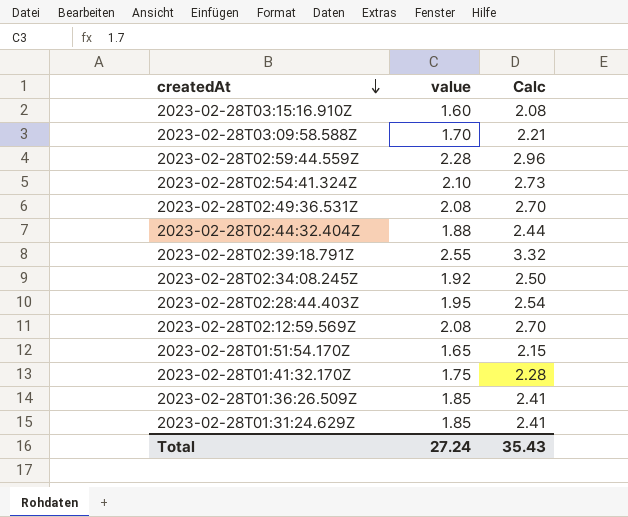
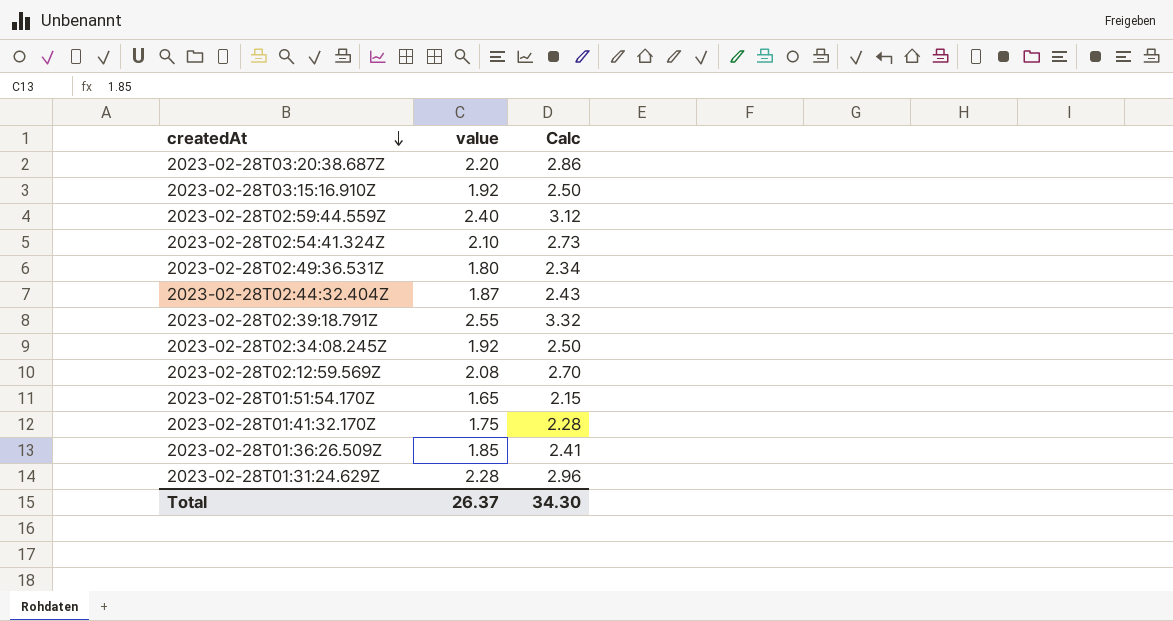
row 2023-02-28T03:09:58.588Z: 1.70 | 2.21 -> none
row 2023-02-28T02:28:44.403Z: 1.95 | 2.54 -> none
row 2023-02-28T03:20:38.687Z: none -> 2.20 | 2.86
2023-02-28T03:15:16.910Z | value: 1.60 -> 1.92
2023-02-28T03:15:16.910Z | Calc: 2.08 -> 2.50
2023-02-28T02:59:44.559Z | value: 2.28 -> 2.40
2023-02-28T02:59:44.559Z | Calc: 2.96 -> 3.12
2023-02-28T02:49:36.531Z | value: 2.08 -> 1.80
2023-02-28T02:49:36.531Z | Calc: 2.70 -> 2.34
2023-02-28T02:44:32.404Z | value: 1.88 -> 1.87
2023-02-28T02:44:32.404Z | Calc: 2.44 -> 2.43
2023-02-28T01:31:24.629Z | value: 1.85 -> 2.28
2023-02-28T01:31:24.629Z | Calc: 2.41 -> 2.96
Total | value: 27.24 -> 26.37
Total | Calc: 35.43 -> 34.30

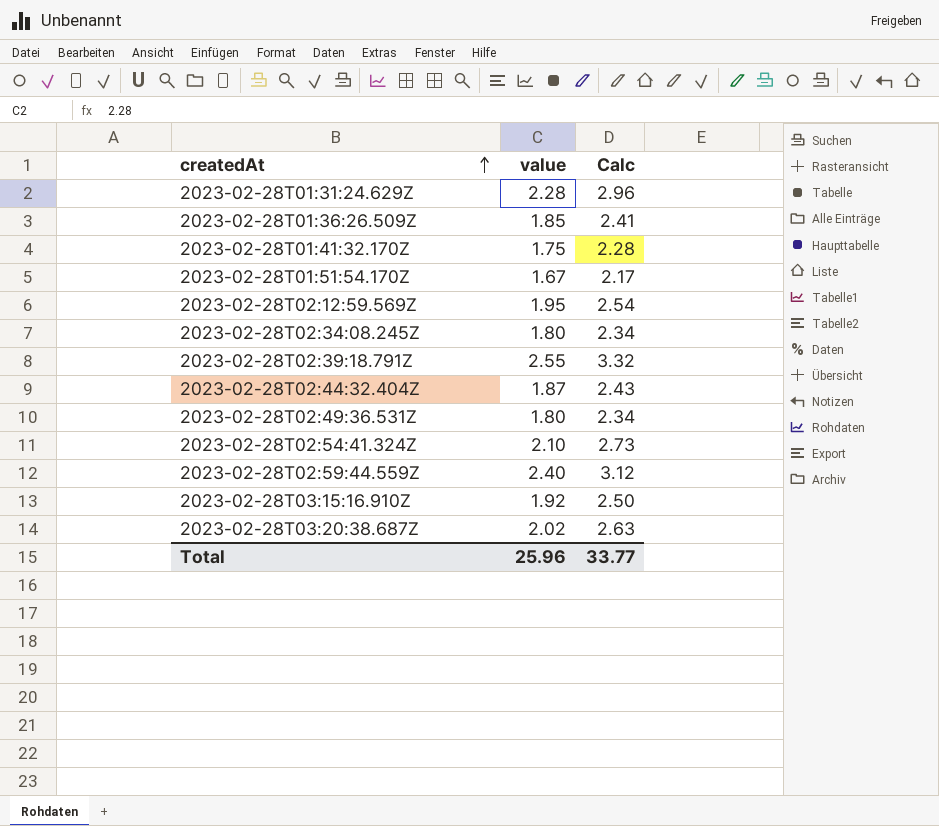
row order: createdAt descending -> createdAt ascending
2023-02-28T01:51:54.170Z | value: 1.65 -> 1.67
2023-02-28T01:51:54.170Z | Calc: 2.15 -> 2.17
2023-02-28T02:12:59.569Z | value: 2.08 -> 1.95
2023-02-28T02:12:59.569Z | Calc: 2.70 -> 2.54
2023-02-28T02:34:08.245Z | value: 1.92 -> 1.80
2023-02-28T02:34:08.245Z | Calc: 2.50 -> 2.34
2023-02-28T03:20:38.687Z | value: 2.20 -> 2.02
2023-02-28T03:20:38.687Z | Calc: 2.86 -> 2.63
Total | value: 26.37 -> 25.96
Total | Calc: 34.30 -> 33.77

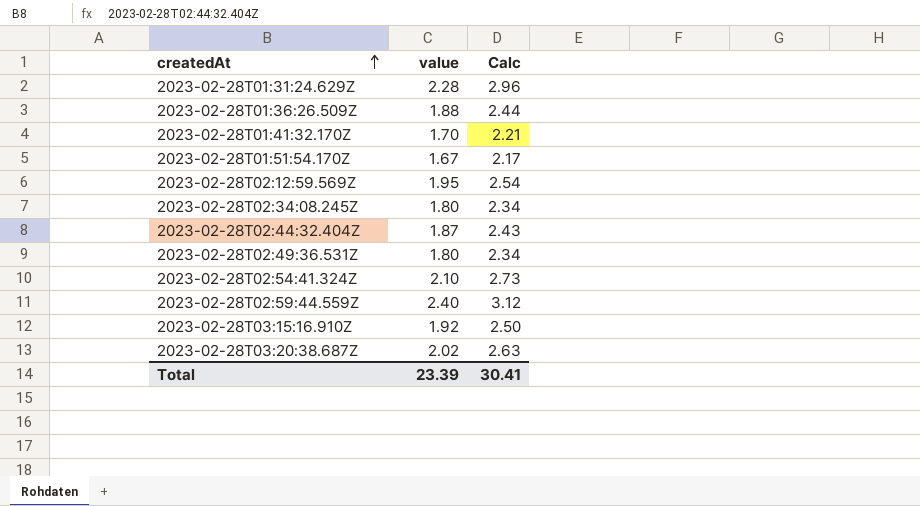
row 2023-02-28T02:39:18.791Z: 2.55 | 3.32 -> none
2023-02-28T01:36:26.509Z | value: 1.85 -> 1.88
2023-02-28T01:36:26.509Z | Calc: 2.41 -> 2.44
2023-02-28T01:41:32.170Z | value: 1.75 -> 1.70
2023-02-28T01:41:32.170Z | Calc: 2.28 -> 2.21
Total | value: 25.96 -> 23.39
Total | Calc: 33.77 -> 30.41

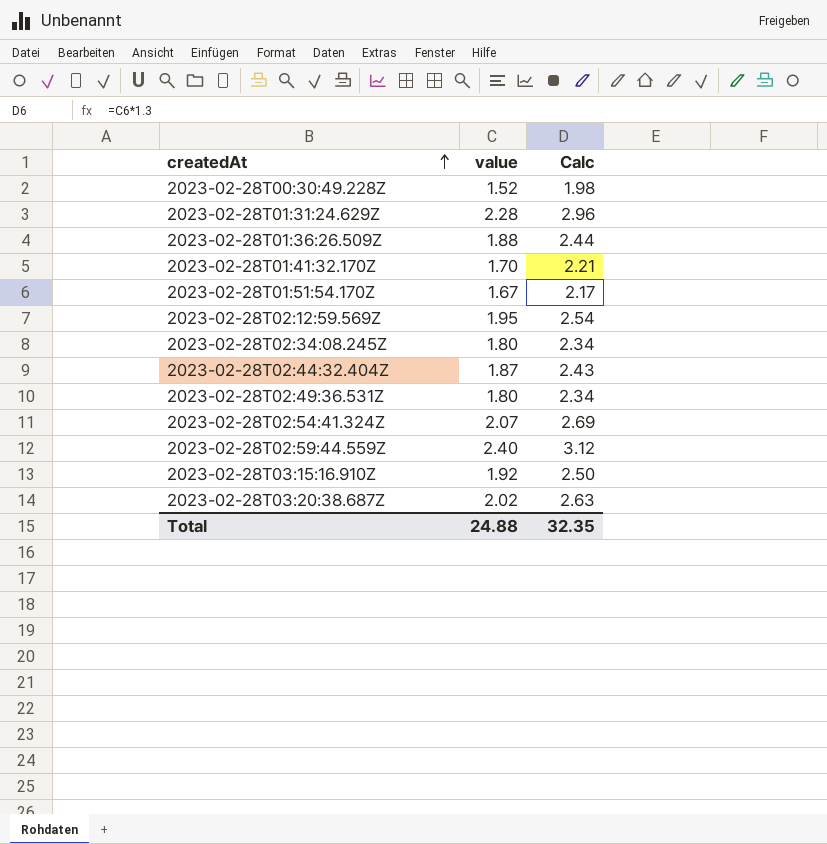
row 2023-02-28T00:30:49.228Z: none -> 1.52 | 1.98
2023-02-28T02:54:41.324Z | value: 2.10 -> 2.07
2023-02-28T02:54:41.324Z | Calc: 2.73 -> 2.69
Total | value: 23.39 -> 24.88
Total | Calc: 30.41 -> 32.35

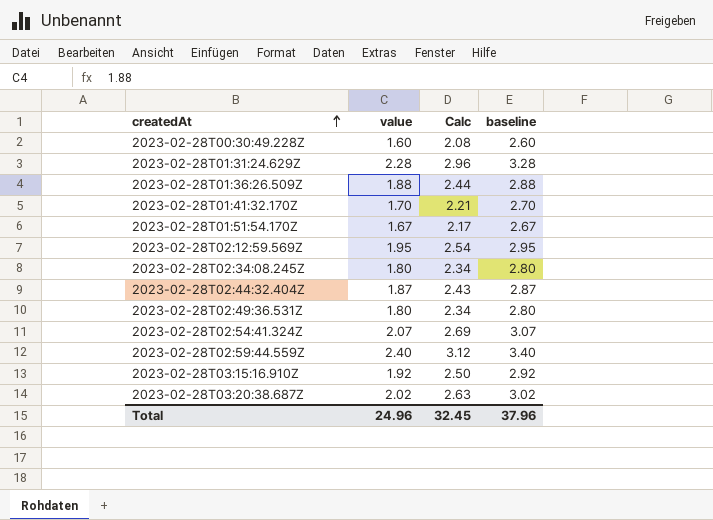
column baseline | formula: none -> [value] + 1
2023-02-28T00:30:49.228Z | value: 1.52 -> 1.60
2023-02-28T00:30:49.228Z | Calc: 1.98 -> 2.08
Total | value: 24.88 -> 24.96
Total | Calc: 32.35 -> 32.45

